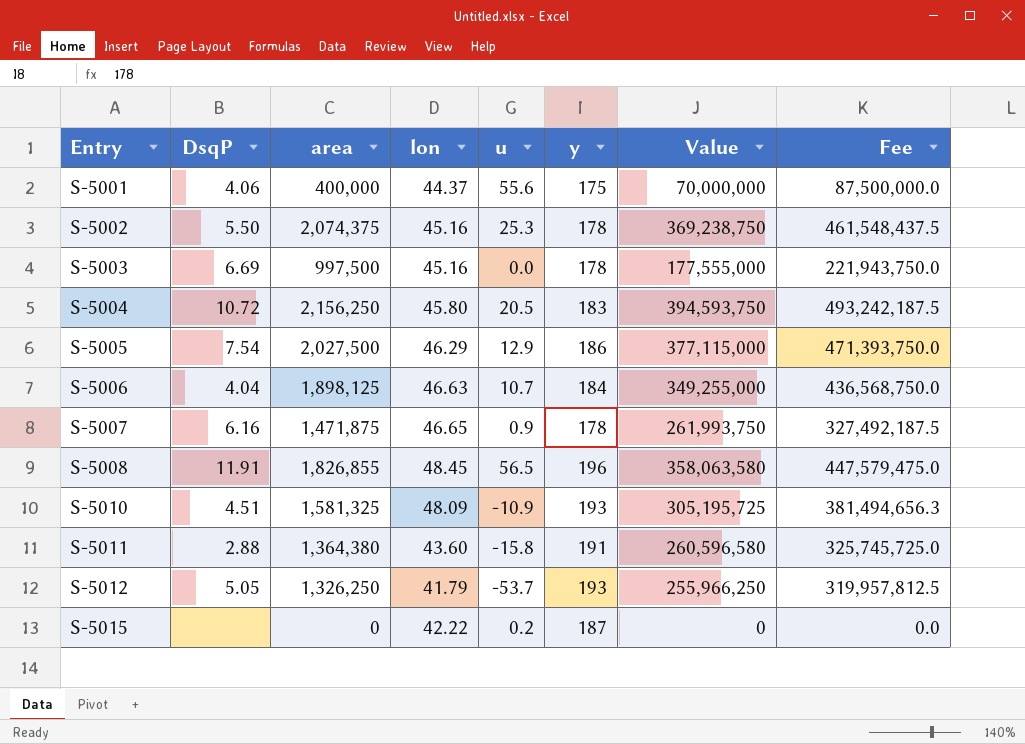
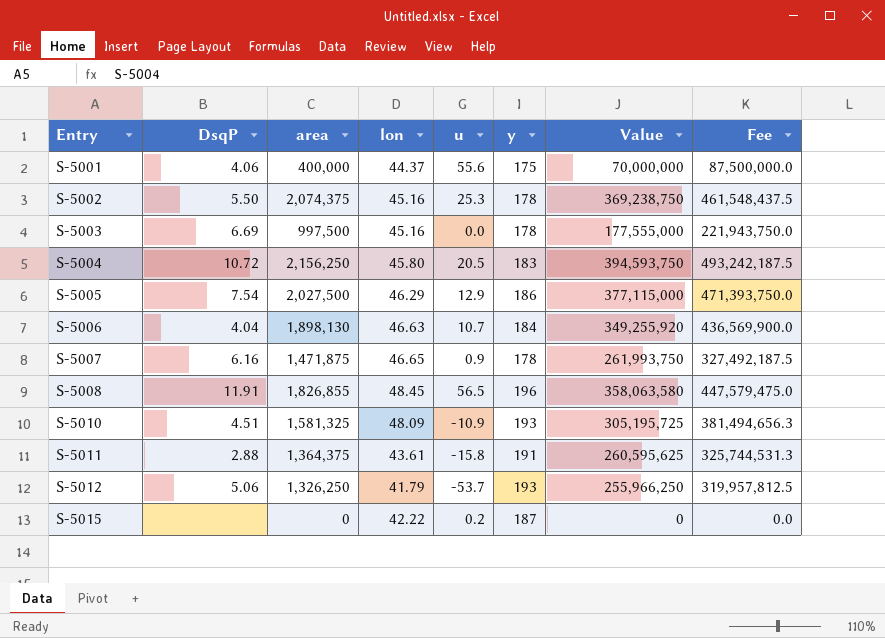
S-5006 | area: 1,898,125 -> 1,898,130
S-5006 | Value: 349,255,000 -> 349,255,920
S-5006 | Fee: 436,568,750.0 -> 436,569,900.0
S-5011 | area: 1,364,380 -> 1,364,375
S-5011 | lon: 43.60 -> 43.61
S-5011 | Value: 260,596,580 -> 260,595,625
S-5011 | Fee: 325,745,725.0 -> 325,744,531.3
S-5012 | DsqP: 5.05 -> 5.06

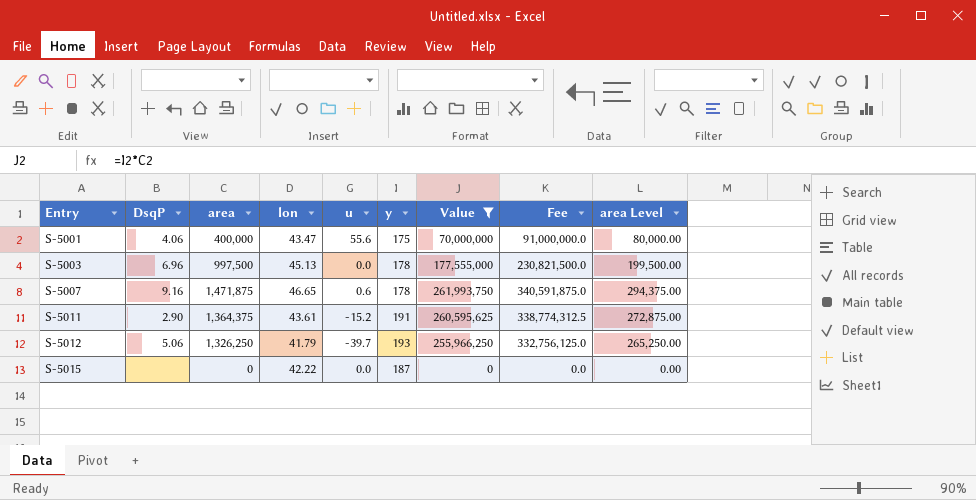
filter: none -> Value <= 261,993,750
column Fee | formula: [Value] * 1.25 -> [Value] * 1.3
column area Level | formula: none -> [area] * 0.2
S-5001 | lon: 44.37 -> 43.47
S-5003 | DsqP: 6.69 -> 6.96
S-5003 | lon: 45.16 -> 45.13
S-5007 | DsqP: 6.16 -> 9.16
S-5007 | u: 0.9 -> 0.6
S-5011 | DsqP: 2.88 -> 2.90
S-5011 | u: -15.8 -> -15.2
S-5012 | u: -53.7 -> -39.7
S-5015 | u: 0.2 -> 0.0

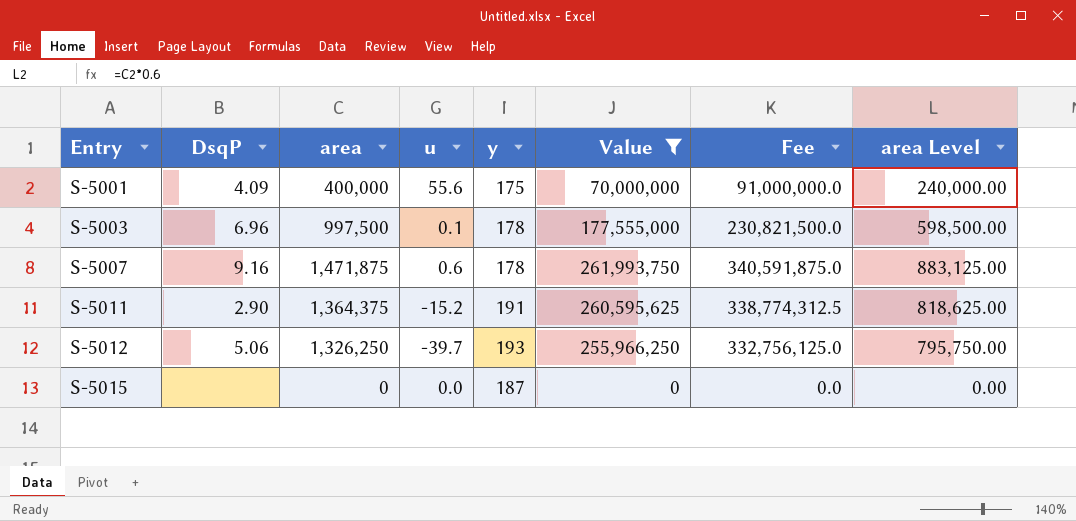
column lon | position: 4 -> none
column area Level | formula: [area] * 0.2 -> [area] * 0.6
S-5001 | DsqP: 4.06 -> 4.09
S-5003 | u: 0.0 -> 0.1

